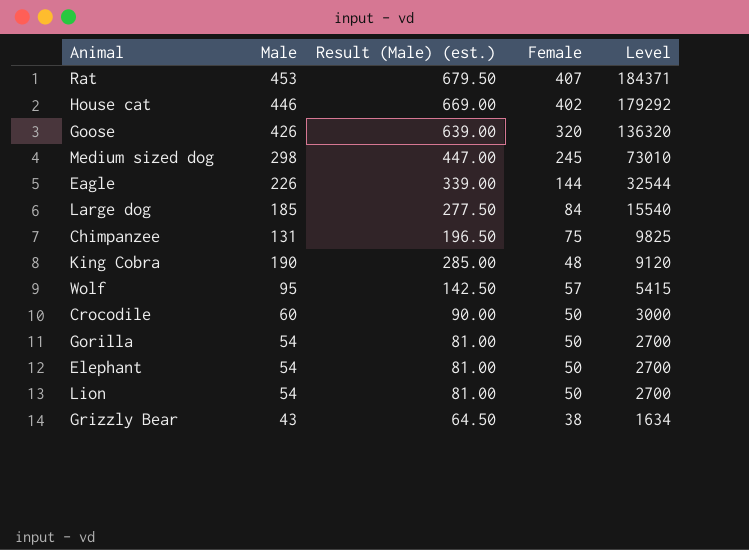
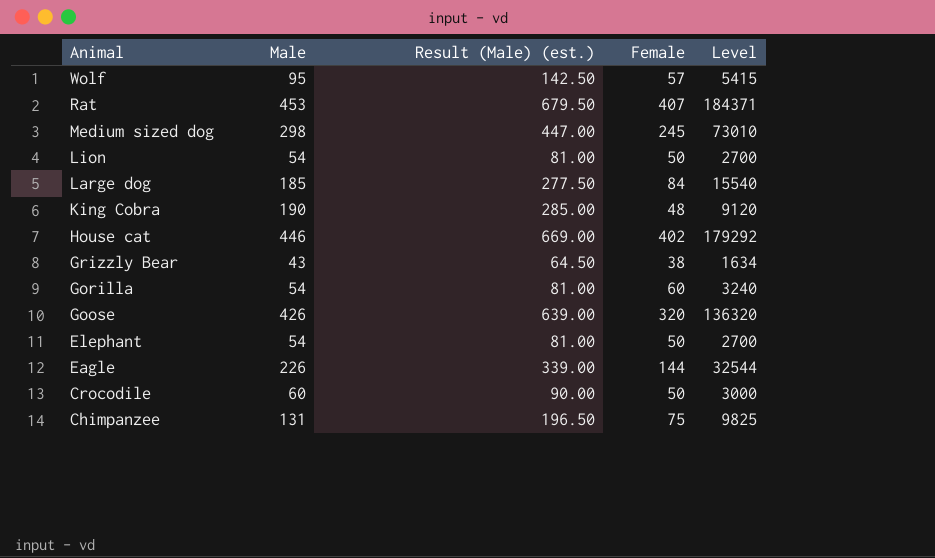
row order: Level descending -> Animal descending
Gorilla | Female: 50 -> 60
Gorilla | Level: 2700 -> 3240

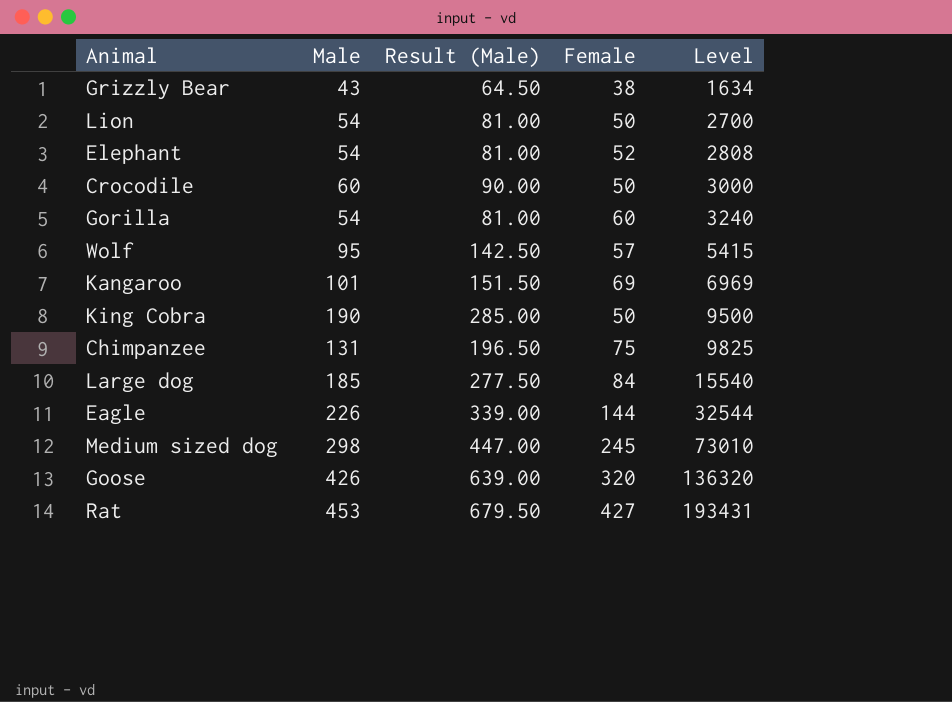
row order: Animal descending -> Level ascending
column name: Result (Male) (est.) -> Result (Male)
row House cat: 446 | 669.00 | 402 | 179292 -> none
Elephant | Female: 50 -> 52
Elephant | Level: 2700 -> 2808
row Kangaroo: none -> 101 | 151.50 | 69 | 6969
King Cobra | Female: 48 -> 50
King Cobra | Level: 9120 -> 9500
Rat | Female: 407 -> 427
Rat | Level: 184371 -> 193431

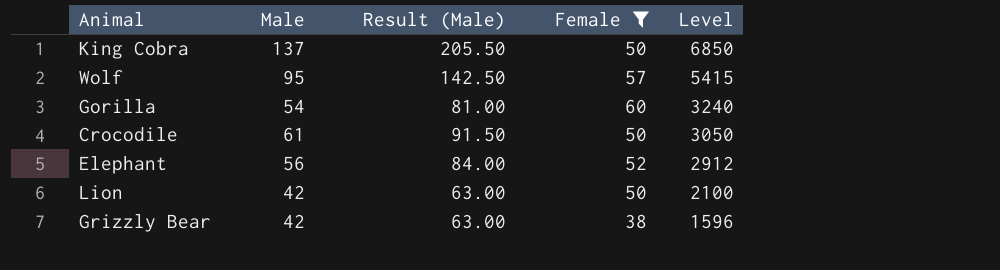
filter: none -> Female <= 60
row order: Level ascending -> Level descending
King Cobra | Male: 190 -> 137
King Cobra | Result (Male): 285.00 -> 205.50
King Cobra | Level: 9500 -> 6850
Crocodile | Male: 60 -> 61
Crocodile | Result (Male): 90.00 -> 91.50
Crocodile | Level: 3000 -> 3050
Elephant | Male: 54 -> 56
Elephant | Result (Male): 81.00 -> 84.00
Elephant | Level: 2808 -> 2912
Lion | Male: 54 -> 42
Lion | Result (Male): 81.00 -> 63.00
Lion | Level: 2700 -> 2100
Grizzly Bear | Male: 43 -> 42
Grizzly Bear | Result (Male): 64.50 -> 63.00
Grizzly Bear | Level: 1634 -> 1596

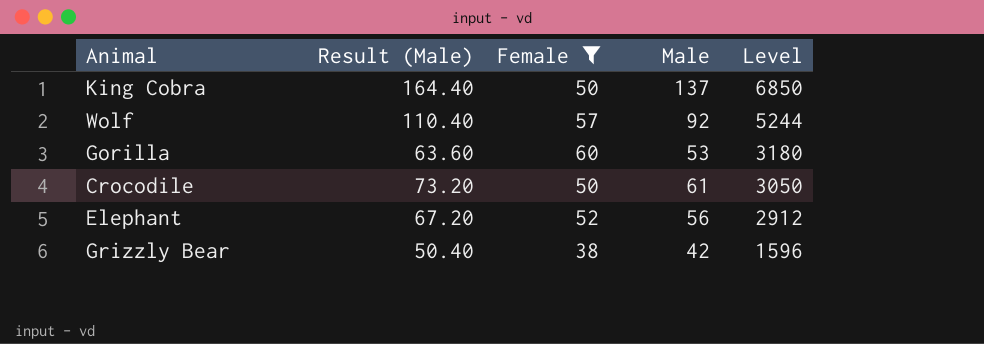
column Result (Male) | formula: [Male] * 1.5 -> [Male] * 1.2
column Male | position: 2 -> 4
row Lion: 42 | 63.00 | 50 | 2100 -> none
Wolf | Male: 95 -> 92
Wolf | Level: 5415 -> 5244
Gorilla | Male: 54 -> 53
Gorilla | Level: 3240 -> 3180

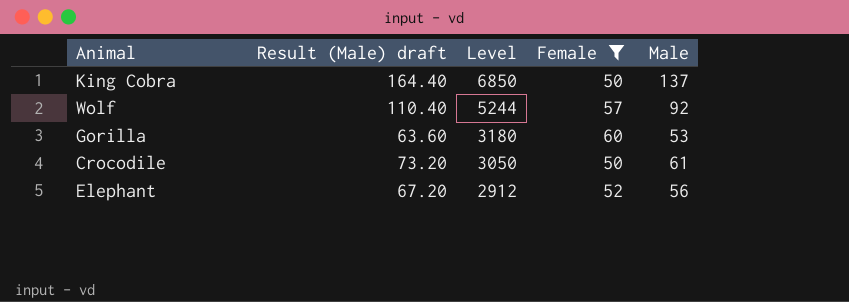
column name: Result (Male) -> Result (Male) draft
column Level | position: 5 -> 3
row Grizzly Bear: 50.40 | 38 | 42 | 1596 -> none

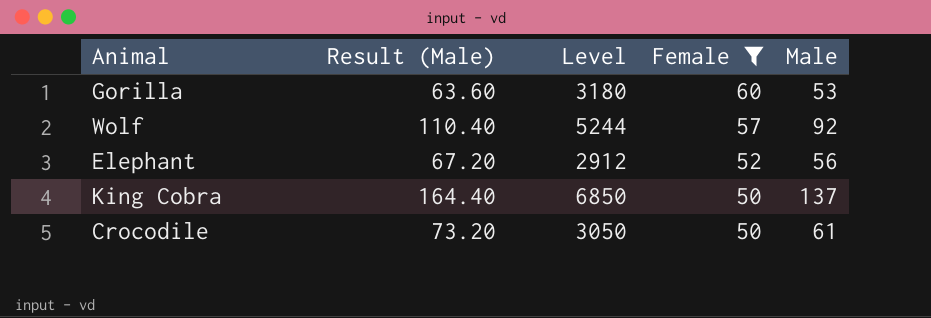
row order: Level descending -> Female descending
column name: Result (Male) draft -> Result (Male)

